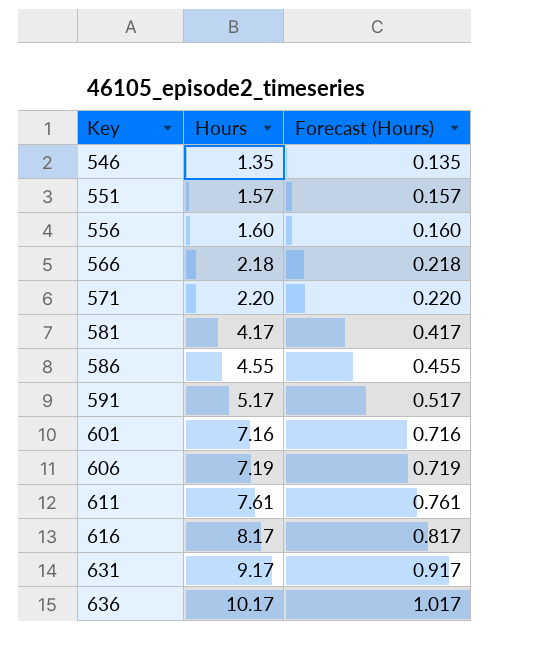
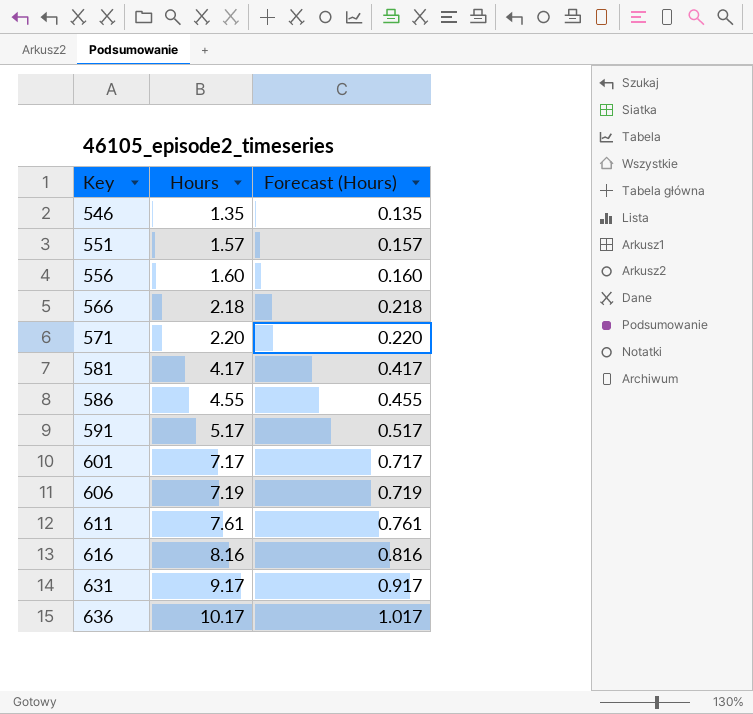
601 | Hours: 7.16 -> 7.17
601 | Forecast (Hours): 0.716 -> 0.717
616 | Hours: 8.17 -> 8.16
616 | Forecast (Hours): 0.817 -> 0.816

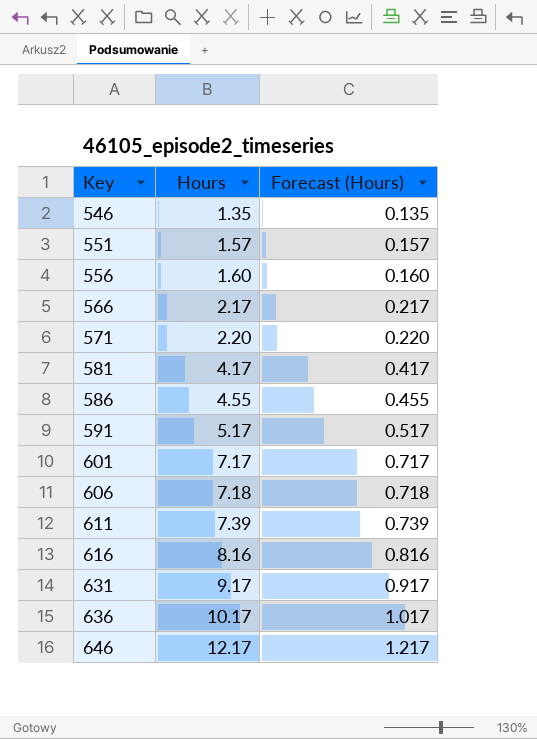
566 | Hours: 2.18 -> 2.17
566 | Forecast (Hours): 0.218 -> 0.217
606 | Hours: 7.19 -> 7.18
606 | Forecast (Hours): 0.719 -> 0.718
611 | Hours: 7.61 -> 7.39
611 | Forecast (Hours): 0.761 -> 0.739
row 646: none -> 12.17 | 1.217

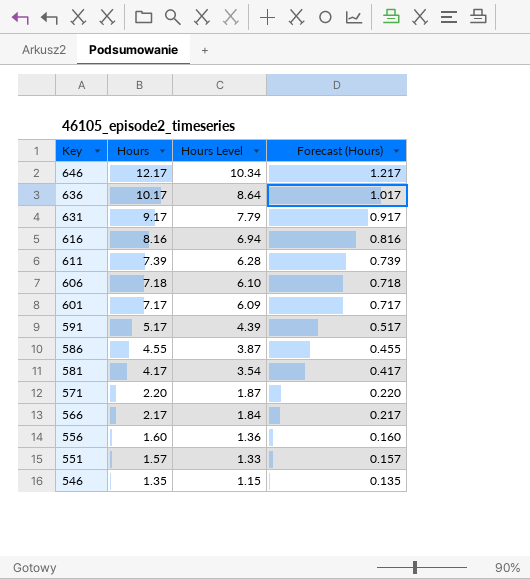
row order: Key ascending -> Key descending
column Hours Level | formula: none -> [Hours] * 0.85

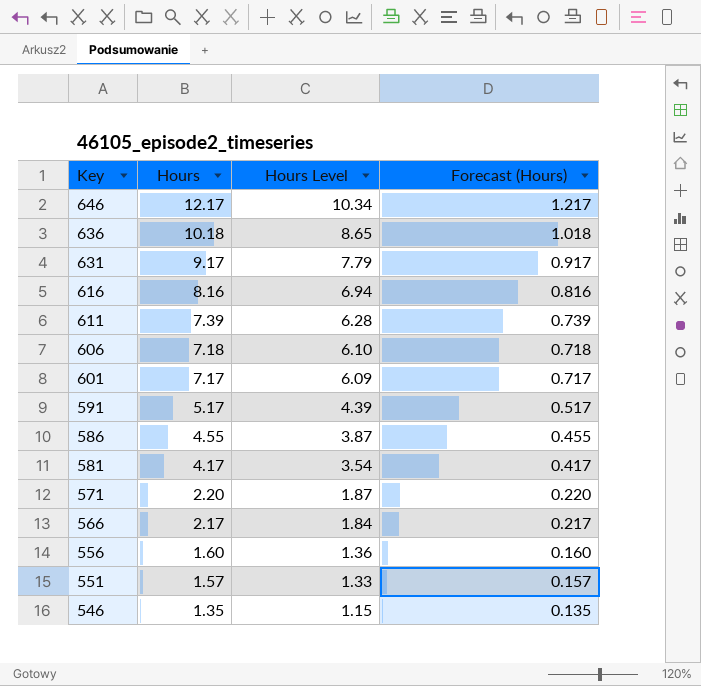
636 | Hours: 10.17 -> 10.18
636 | Hours Level: 8.64 -> 8.65
636 | Forecast (Hours): 1.017 -> 1.018

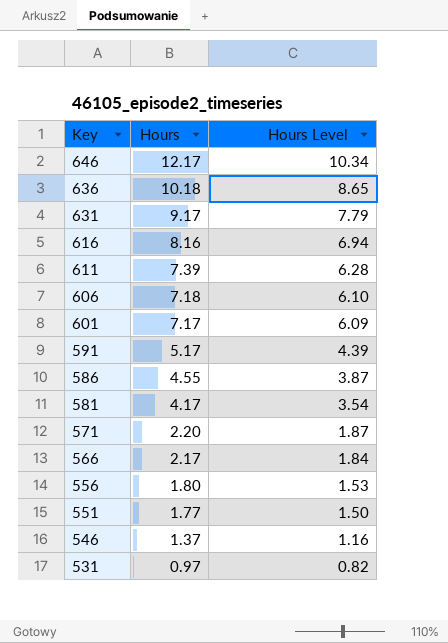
column Forecast (Hours) | formula: [Hours] * 0.1 -> none
556 | Hours: 1.60 -> 1.80
556 | Hours Level: 1.36 -> 1.53
551 | Hours: 1.57 -> 1.77
551 | Hours Level: 1.33 -> 1.50
546 | Hours: 1.35 -> 1.37
546 | Hours Level: 1.15 -> 1.16
row 531: none -> 0.97 | 0.82

